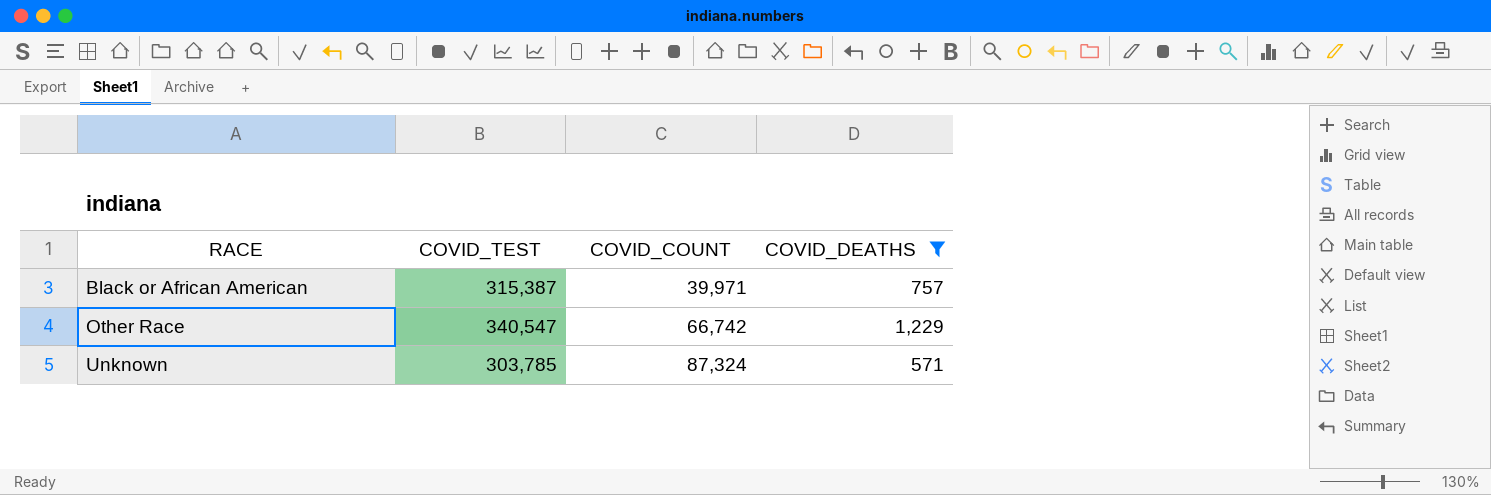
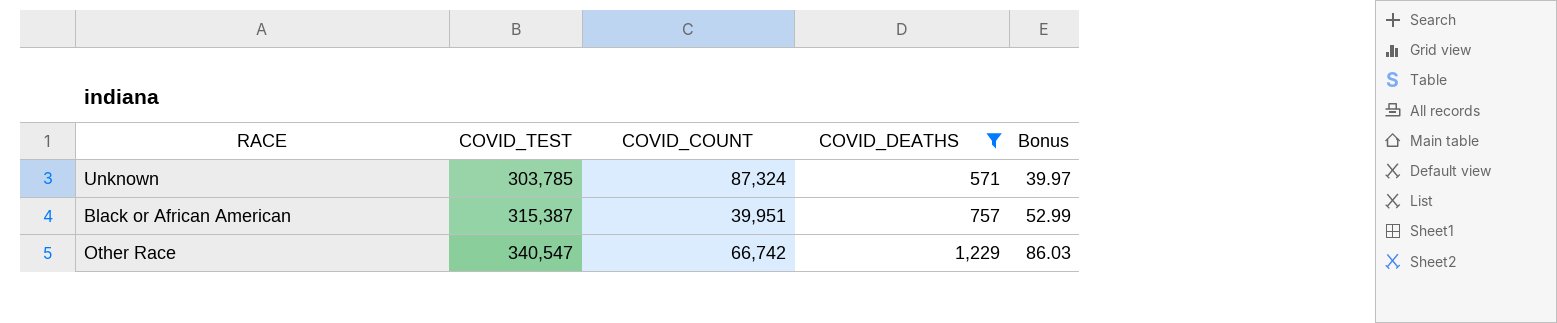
row order: RACE ascending -> COVID_TEST ascending
column Bonus | formula: none -> [COVID_DEATHS] * 0.07
Black or African American | COVID_COUNT: 39,971 -> 39,951

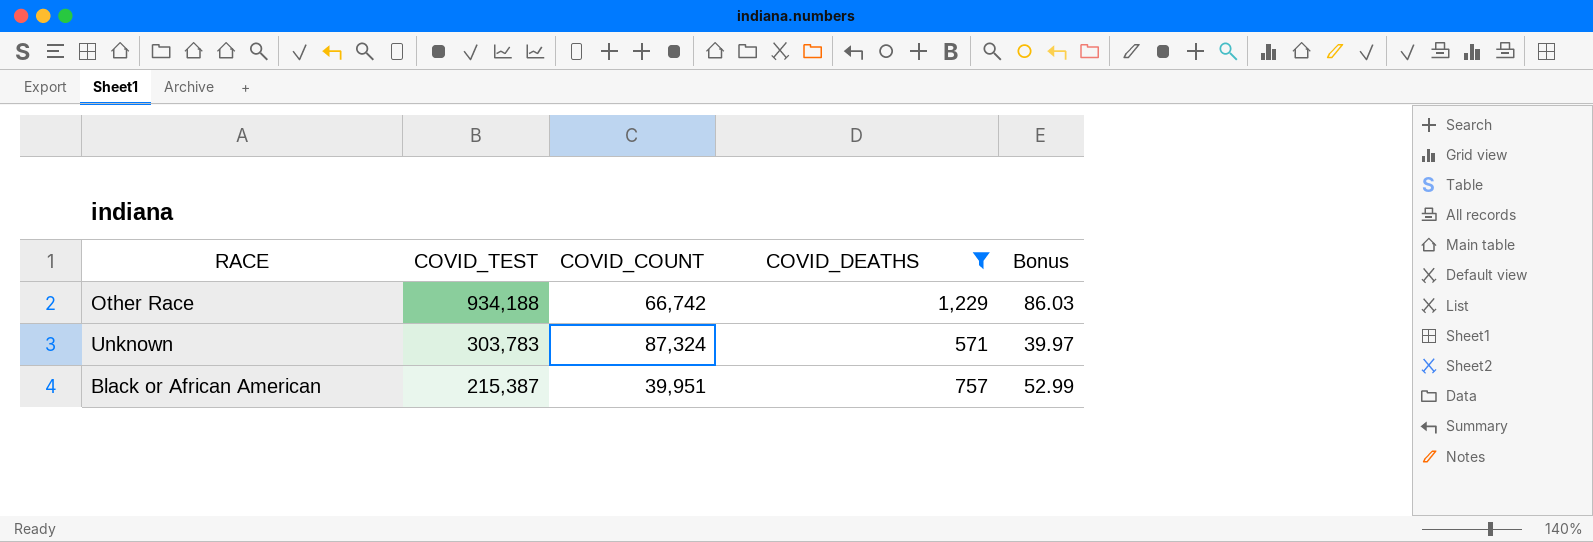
row order: COVID_TEST ascending -> COVID_TEST descending
Other Race | COVID_TEST: 340,547 -> 934,188
Unknown | COVID_TEST: 303,785 -> 303,783
Black or African American | COVID_TEST: 315,387 -> 215,387

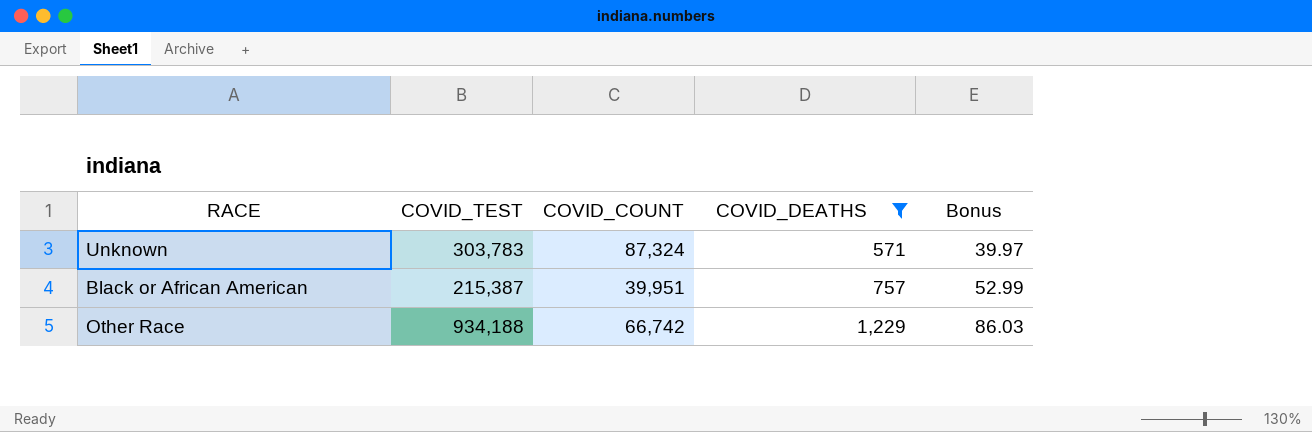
row order: COVID_TEST descending -> COVID_DEATHS ascending

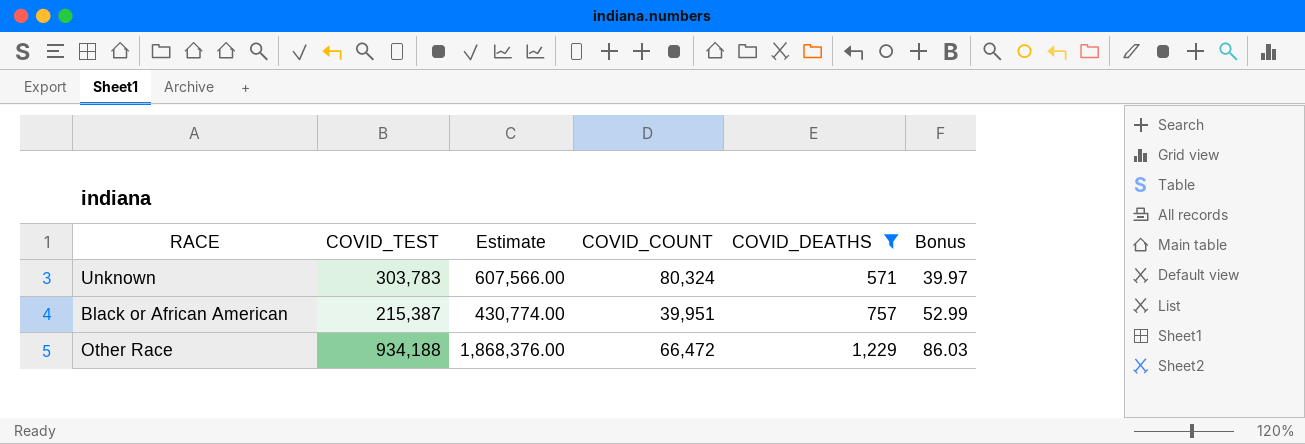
column Estimate | formula: none -> [COVID_TEST] * 2
Unknown | COVID_COUNT: 87,324 -> 80,324
Other Race | COVID_COUNT: 66,742 -> 66,472

